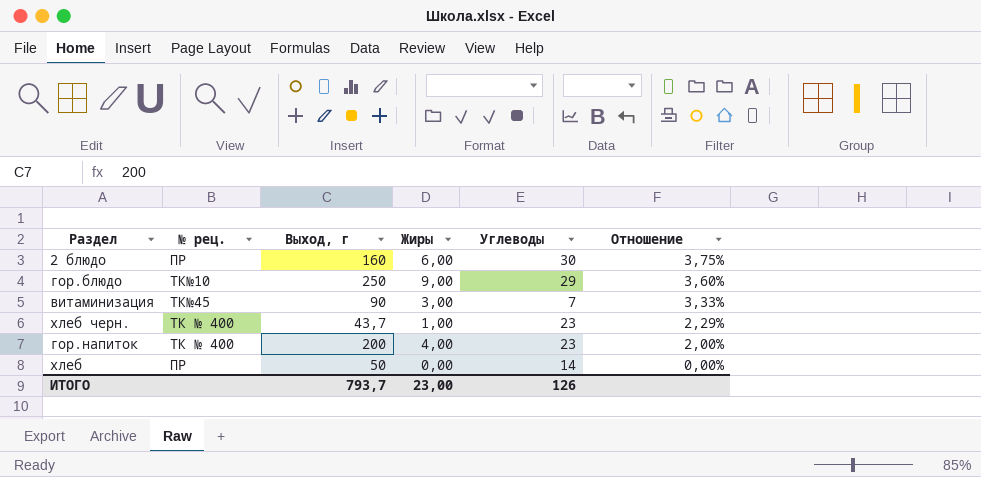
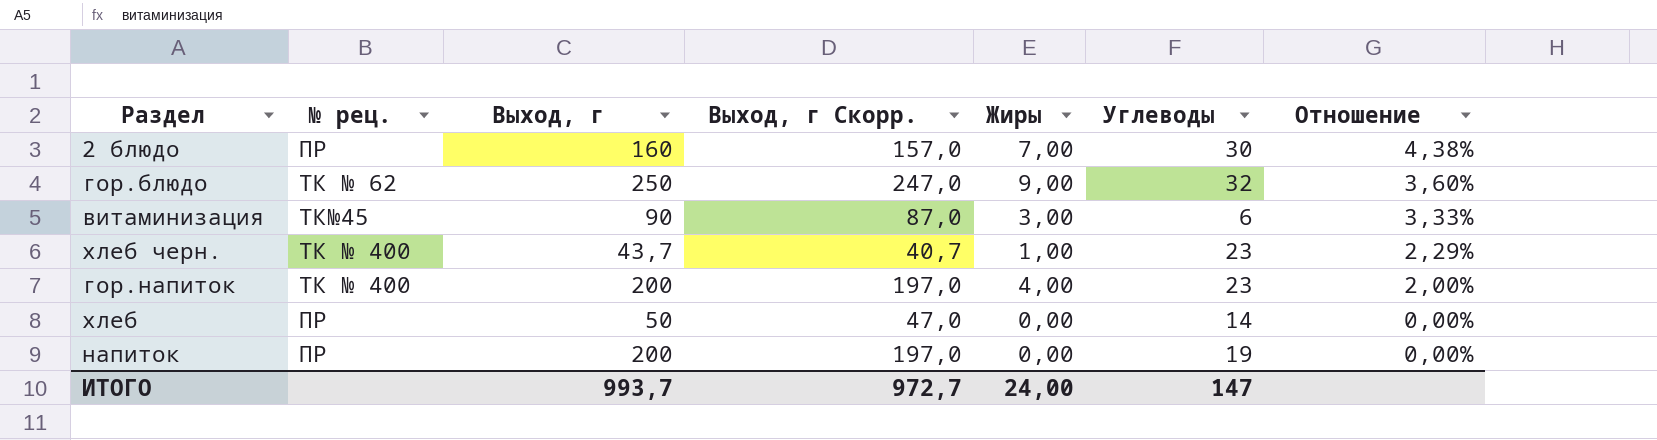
column Выход, г Скорр. | formula: none -> [Выход, г] - 3
2 блюдо | Жиры: 6,00 -> 7,00
2 блюдо | Отношение: 3,75% -> 4,38%
гор.блюдо | № рец.: ТК№10 -> ТК № 62
гор.блюдо | Углеводы: 29 -> 32
витаминизация | Углеводы: 7 -> 6
row напиток: none -> ПР | 200 | 197,0 | 0,00 | 19 | 0,00%
ИТОГО | Выход, г: 793,7 -> 993,7
ИТОГО | Жиры: 23,00 -> 24,00
ИТОГО | Углеводы: 126 -> 147

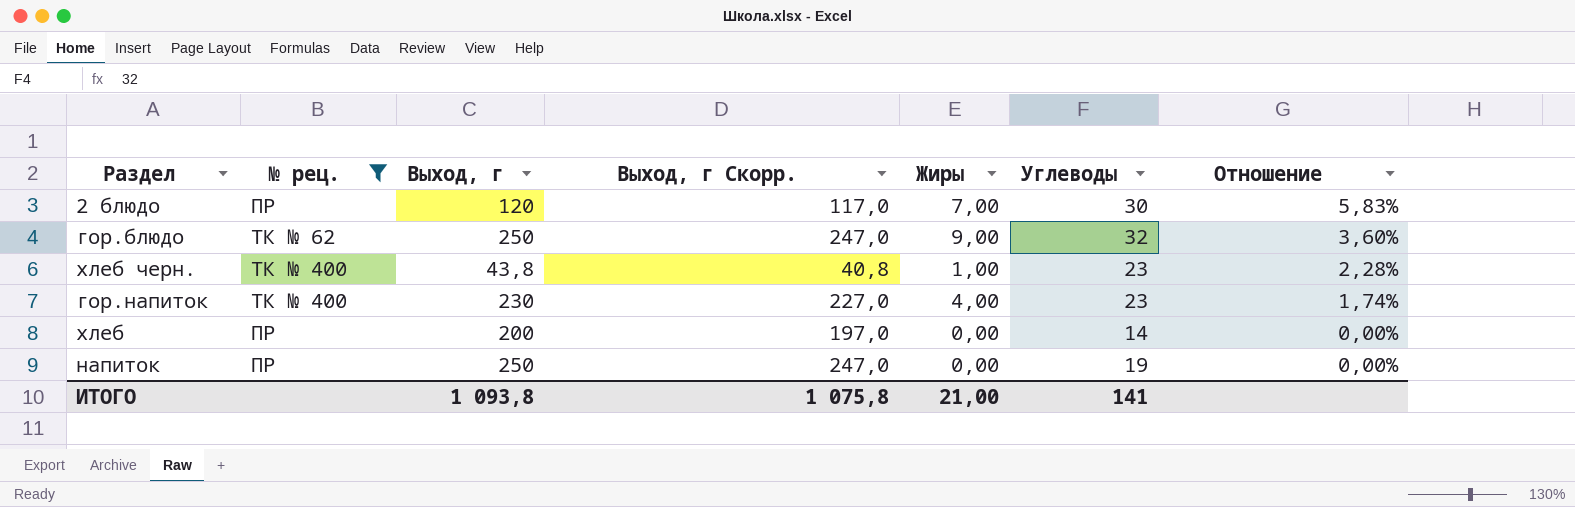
filter: none -> № рец. != ТК№45
2 блюдо | Выход, г: 160 -> 120
2 блюдо | Выход, г Скорр.: 157,0 -> 117,0
2 блюдо | Отношение: 4,38% -> 5,83%
хлеб черн. | Выход, г: 43,7 -> 43,8
хлеб черн. | Выход, г Скорр.: 40,7 -> 40,8
хлеб черн. | Отношение: 2,29% -> 2,28%
гор.напиток | Выход, г: 200 -> 230
гор.напиток | Выход, г Скорр.: 197,0 -> 227,0
гор.напиток | Отношение: 2,00% -> 1,74%
хлеб | Выход, г: 50 -> 200
хлеб | Выход, г Скорр.: 47,0 -> 197,0
напиток | Выход, г: 200 -> 250
напиток | Выход, г Скорр.: 197,0 -> 247,0
ИТОГО | Выход, г: 993,7 -> 1 093,8
ИТОГО | Выход, г Скорр.: 972,7 -> 1 075,8
ИТОГО | Жиры: 24,00 -> 21,00
ИТОГО | Углеводы: 147 -> 141

